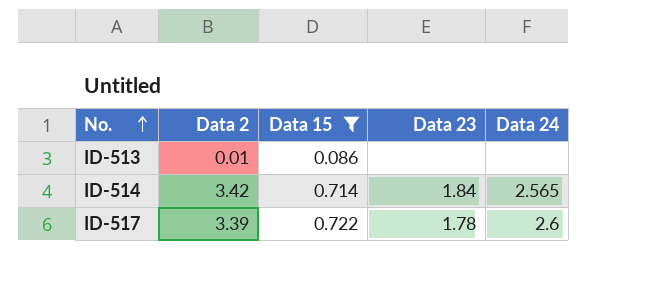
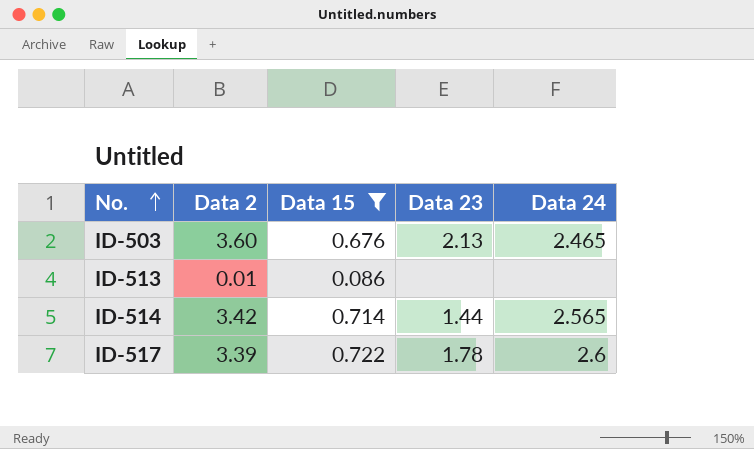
row ID-503: none -> 3.60 | 0.676 | 2.13 | 2.465
ID-514 | Data 23: 1.84 -> 1.44

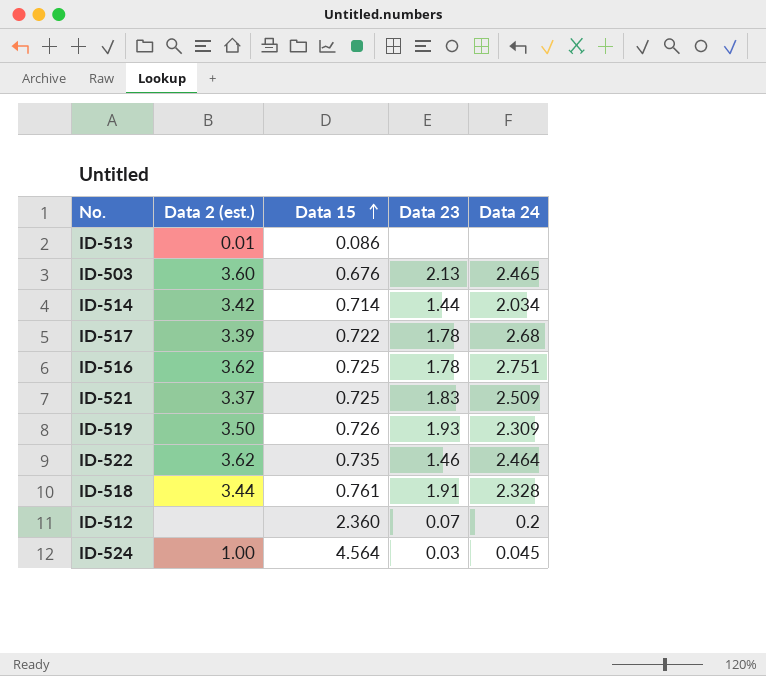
filter: Data 15 <= 0.722 -> none
row order: No. ascending -> Data 15 ascending
column name: Data 2 -> Data 2 (est.)
ID-514 | Data 24: 2.565 -> 2.034
ID-517 | Data 24: 2.6 -> 2.68

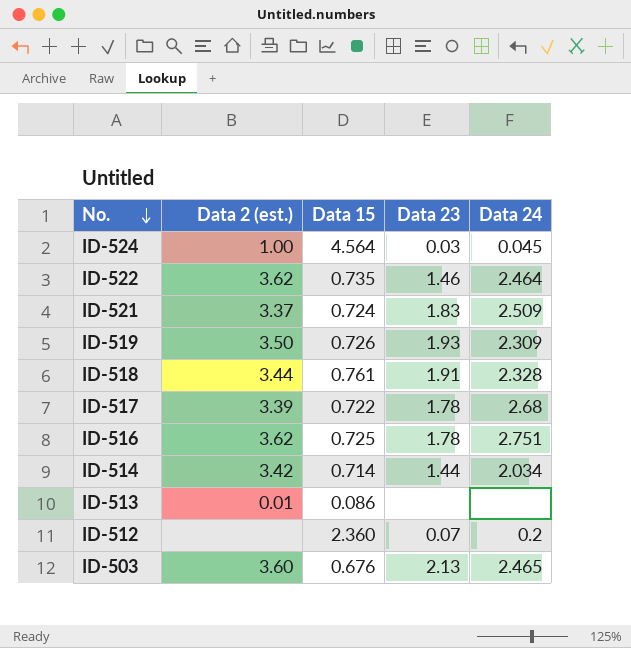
row order: Data 15 ascending -> No. descending
ID-521 | Data 15: 0.725 -> 0.724

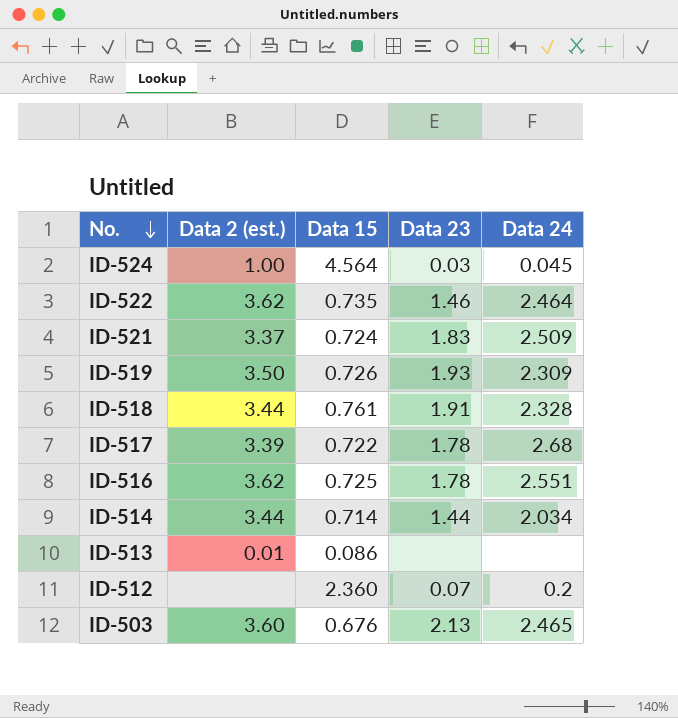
ID-516 | Data 24: 2.751 -> 2.551
ID-514 | Data 2 (est.): 3.42 -> 3.44

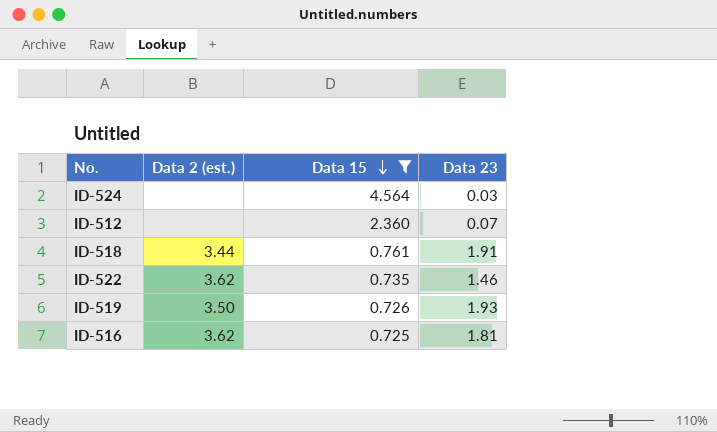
filter: none -> Data 15 >= 0.725
row order: No. descending -> Data 15 descending
column Data 24 | position: 5 -> none
ID-524 | Data 2 (est.): 1.00 -> none
ID-516 | Data 23: 1.78 -> 1.81

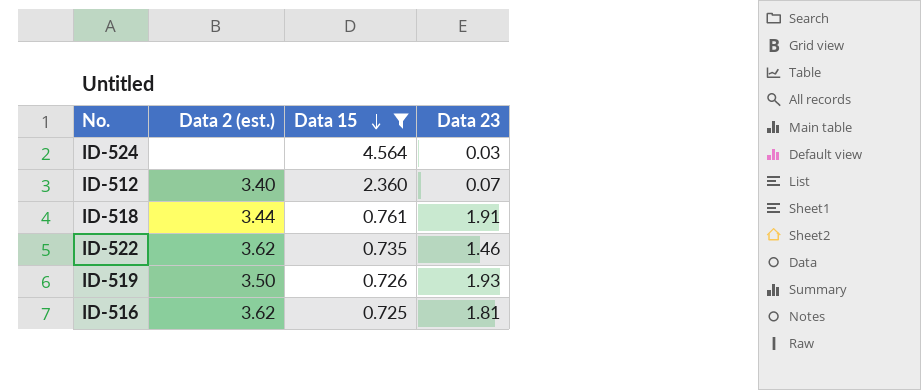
ID-512 | Data 2 (est.): none -> 3.40

